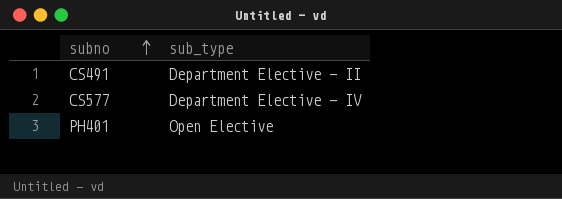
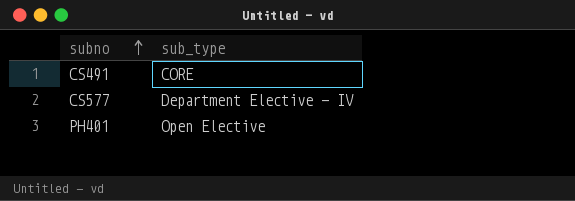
CS491 | sub_type: Department Elective - II -> CORE

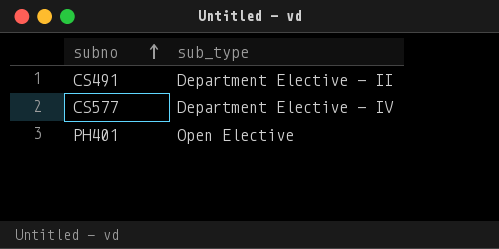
CS491 | sub_type: CORE -> Department Elective - II

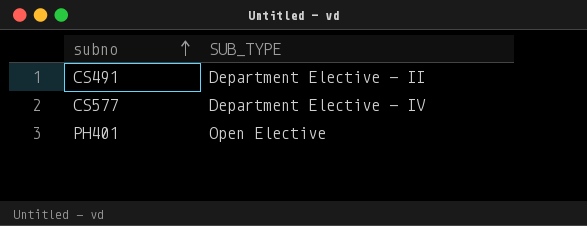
column name: sub_type -> SUB_TYPE

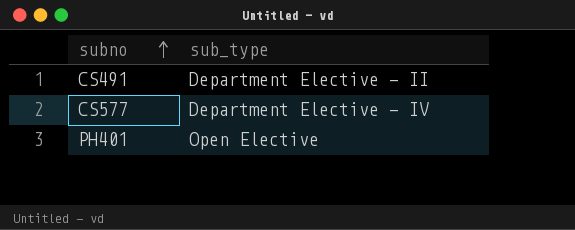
column name: SUB_TYPE -> sub_type

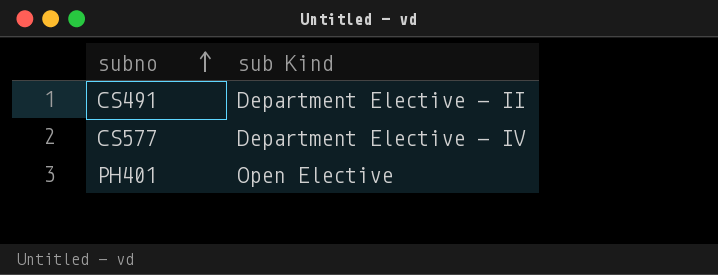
column name: sub_type -> sub Kind

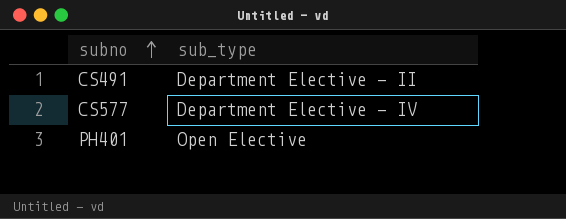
column name: sub Kind -> sub_type

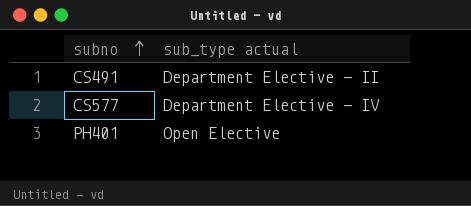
column name: sub_type -> sub_type actual

